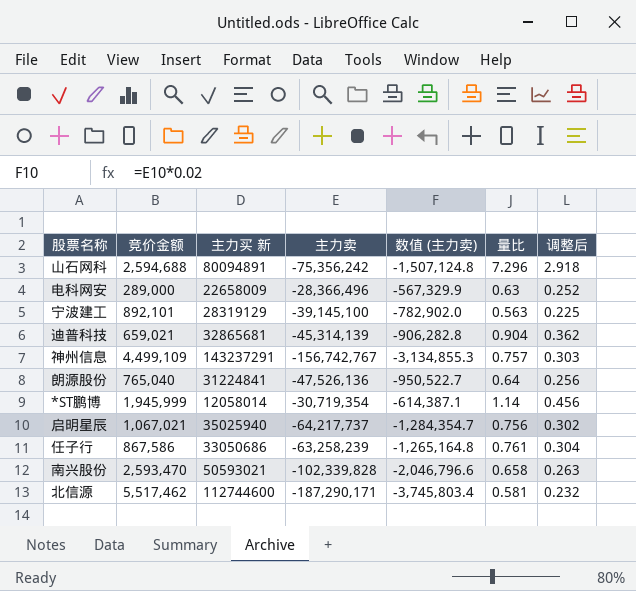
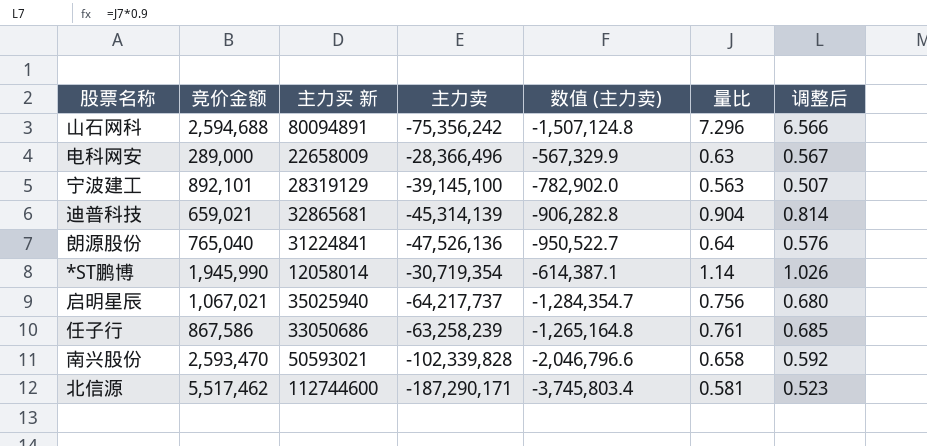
column 调整后 | formula: [量比] * 0.4 -> [量比] * 0.9
row 神州信息: 4,499,109 | 143237291 | -156,742,767 | -3,134,855.3 | 0.757 | 0.303 -> none
*ST鹏博 | 竞价金额: 1,945,999 -> 1,945,990

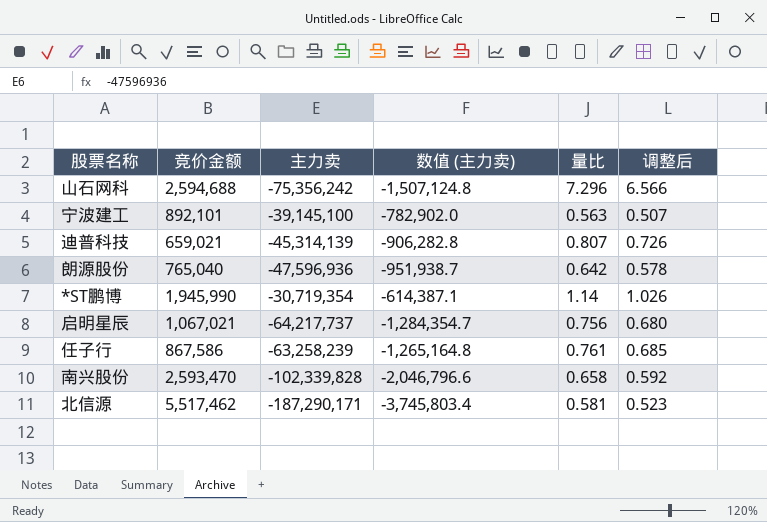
column 主力买 新 | position: 3 -> none
row 电科网安: 289,000 | 22658009 | -28,366,496 | -567,329.9 | 0.63 | 0.567 -> none
迪普科技 | 量比: 0.904 -> 0.807
迪普科技 | 调整后: 0.814 -> 0.726
朗源股份 | 主力卖: -47,526,136 -> -47,596,936
朗源股份 | 数值 (主力卖): -950,522.7 -> -951,938.7
朗源股份 | 量比: 0.64 -> 0.642
朗源股份 | 调整后: 0.576 -> 0.578

